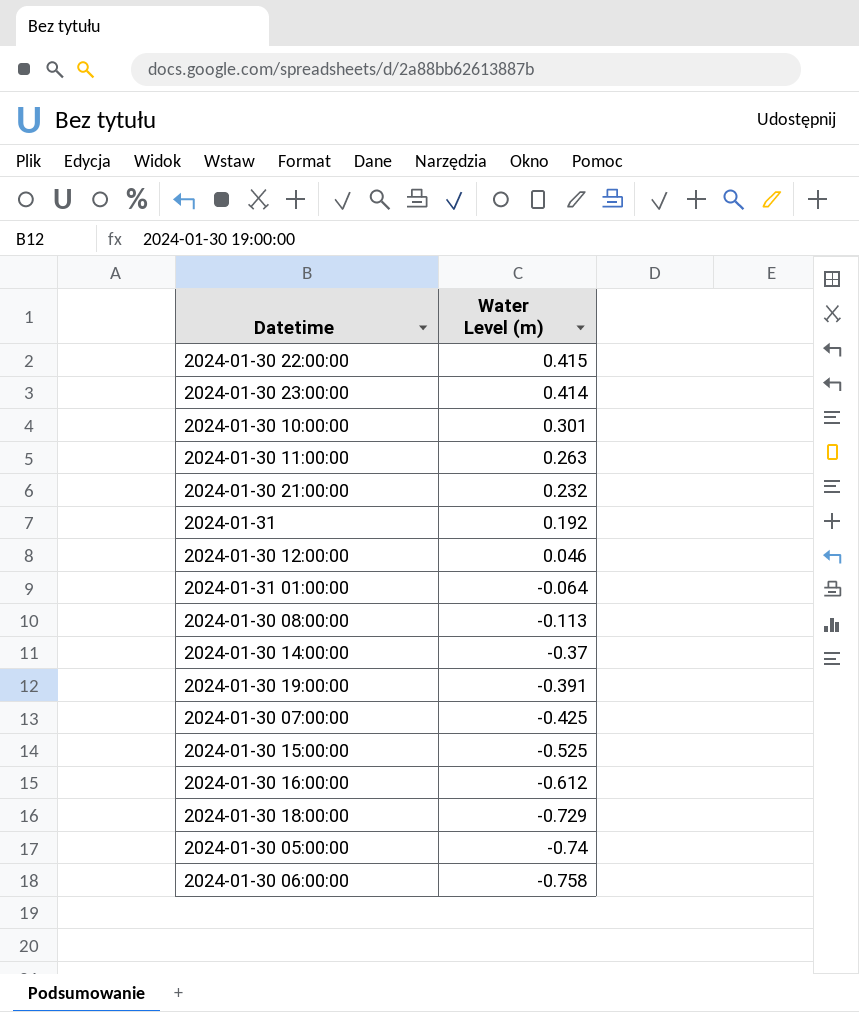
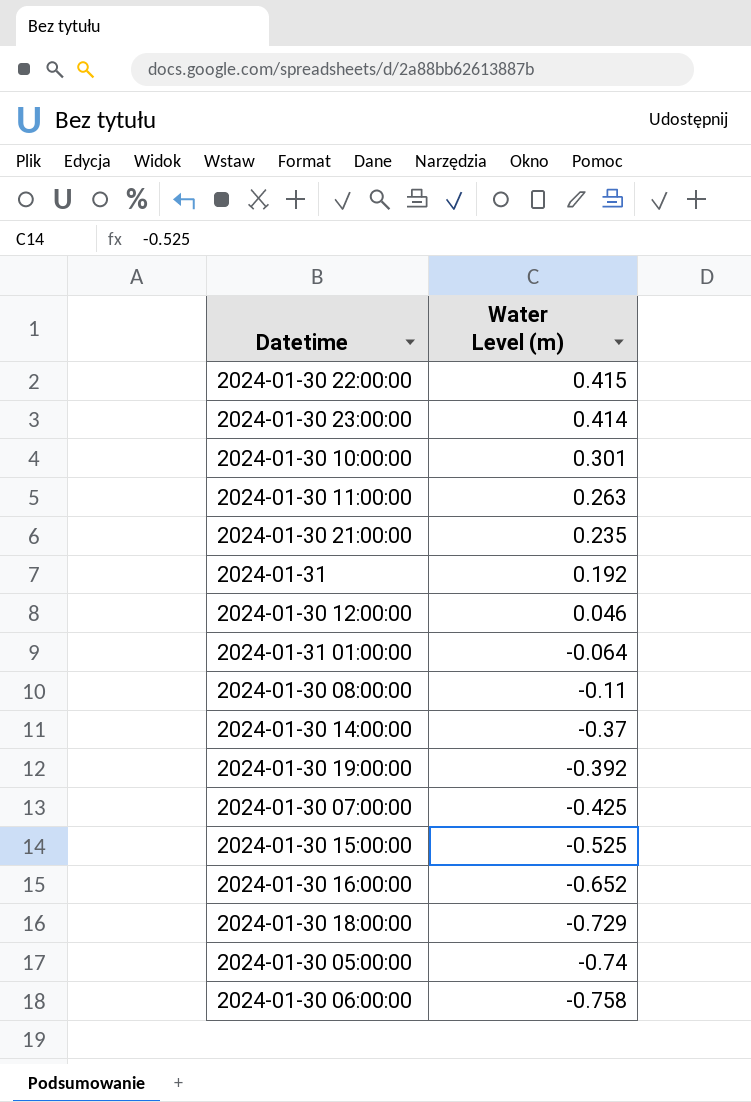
2024-01-30 21:00:00 | Water Level (m): 0.232 -> 0.235
2024-01-30 08:00:00 | Water Level (m): -0.113 -> -0.11
2024-01-30 19:00:00 | Water Level (m): -0.391 -> -0.392
2024-01-30 16:00:00 | Water Level (m): -0.612 -> -0.652

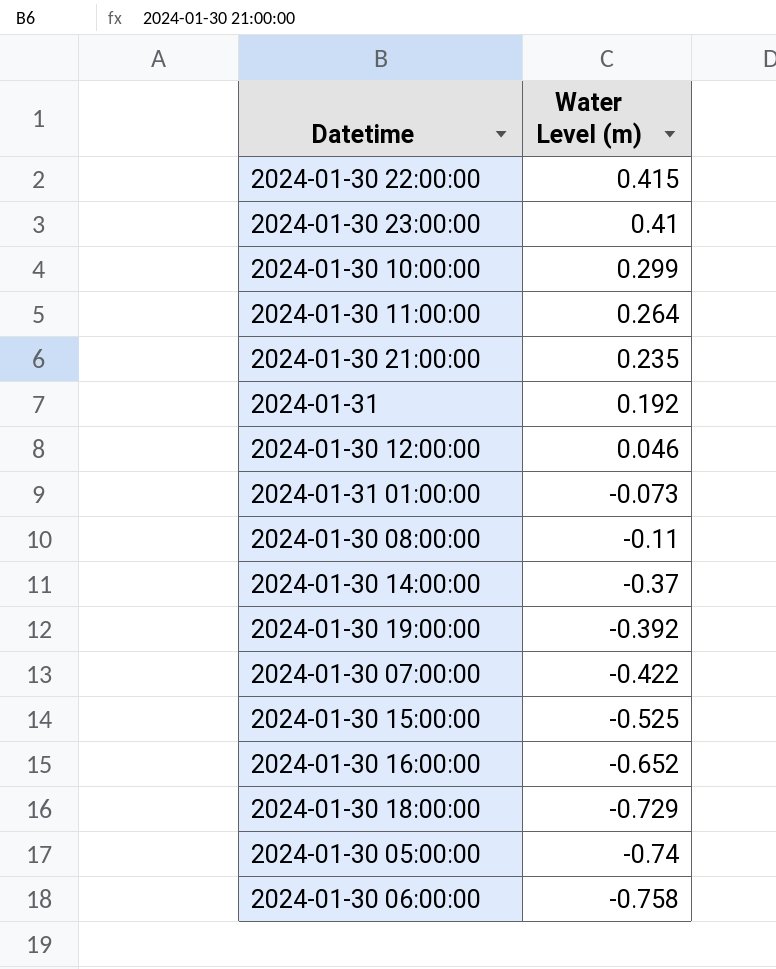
2024-01-30 23:00:00 | Water Level (m): 0.414 -> 0.41
2024-01-30 10:00:00 | Water Level (m): 0.301 -> 0.299
2024-01-30 11:00:00 | Water Level (m): 0.263 -> 0.264
2024-01-31 01:00:00 | Water Level (m): -0.064 -> -0.073
2024-01-30 07:00:00 | Water Level (m): -0.425 -> -0.422

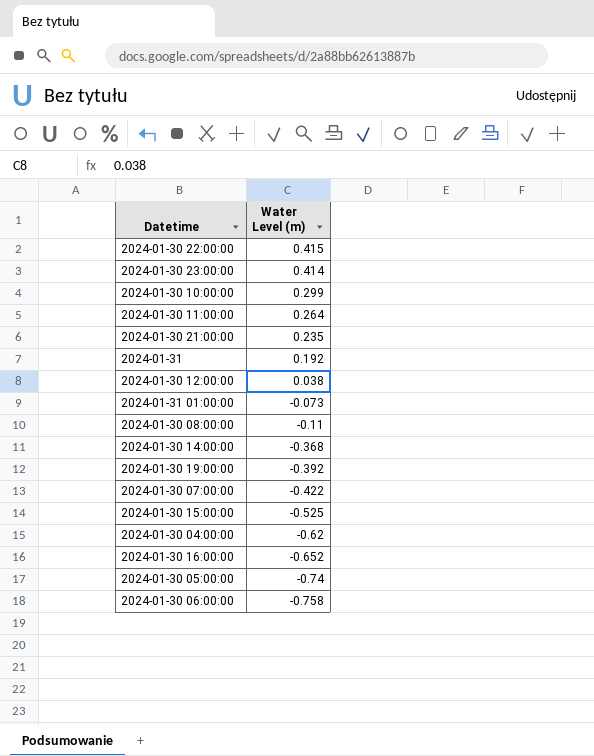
row 2024-01-30 18:00:00: -0.729 -> none
2024-01-30 23:00:00 | Water Level (m): 0.41 -> 0.414
2024-01-30 12:00:00 | Water Level (m): 0.046 -> 0.038
2024-01-30 14:00:00 | Water Level (m): -0.37 -> -0.368
row 2024-01-30 04:00:00: none -> -0.62

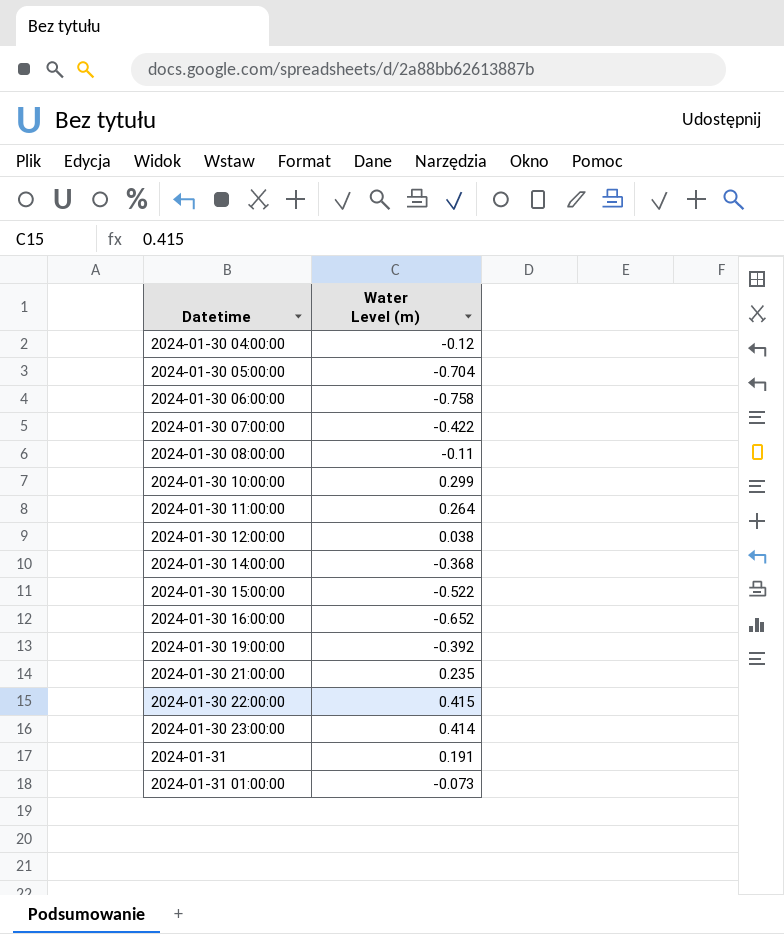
row order: Water Level (m) descending -> Datetime ascending
2024-01-30 04:00:00 | Water Level (m): -0.62 -> -0.12
2024-01-30 05:00:00 | Water Level (m): -0.74 -> -0.704
2024-01-30 15:00:00 | Water Level (m): -0.525 -> -0.522
2024-01-31 | Water Level (m): 0.192 -> 0.191

